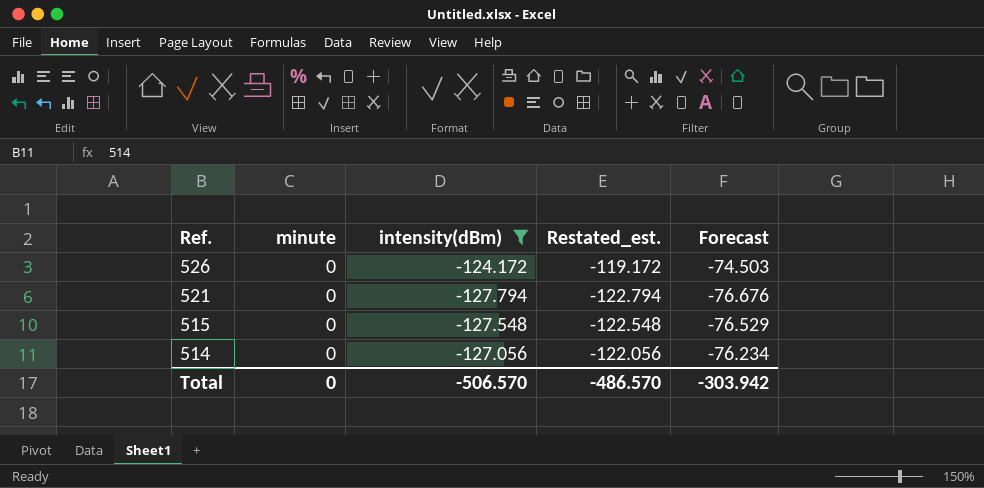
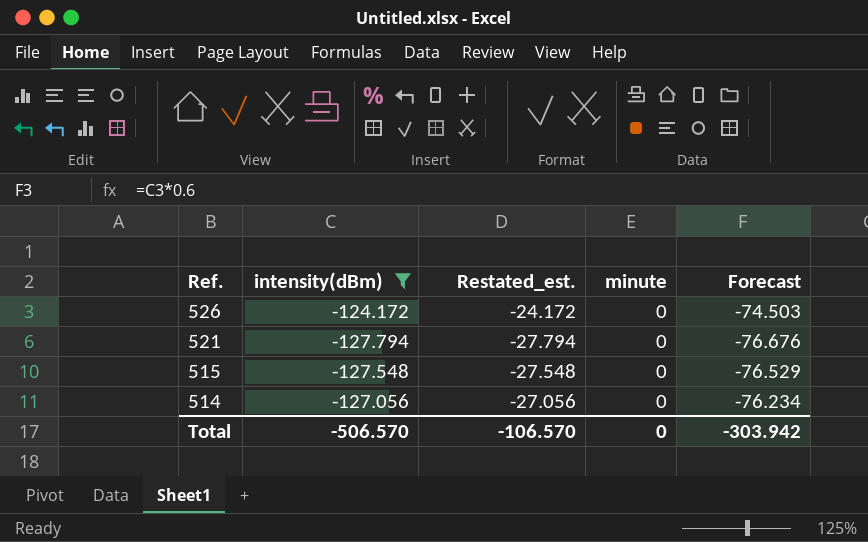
column Restated_est. | formula: [intensity(dBm)] + 5 -> [intensity(dBm)] + 100
column minute | position: 2 -> 4
Total | Restated_est.: -486.570 -> -106.570

